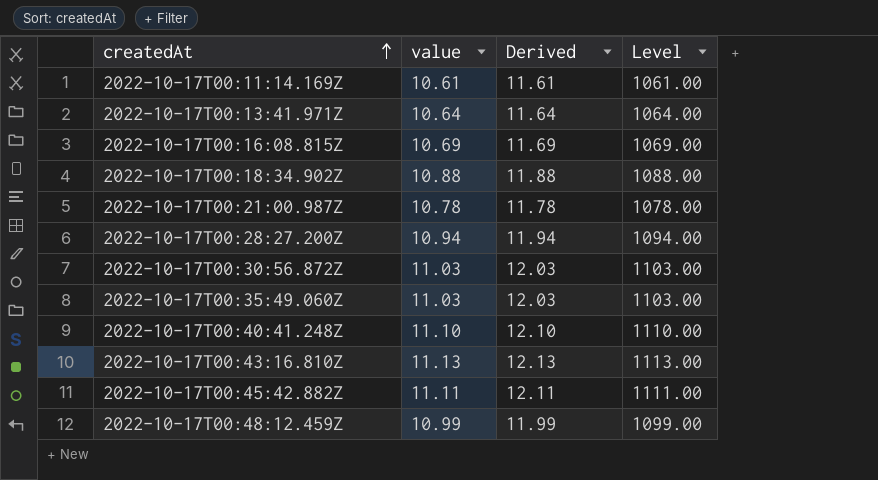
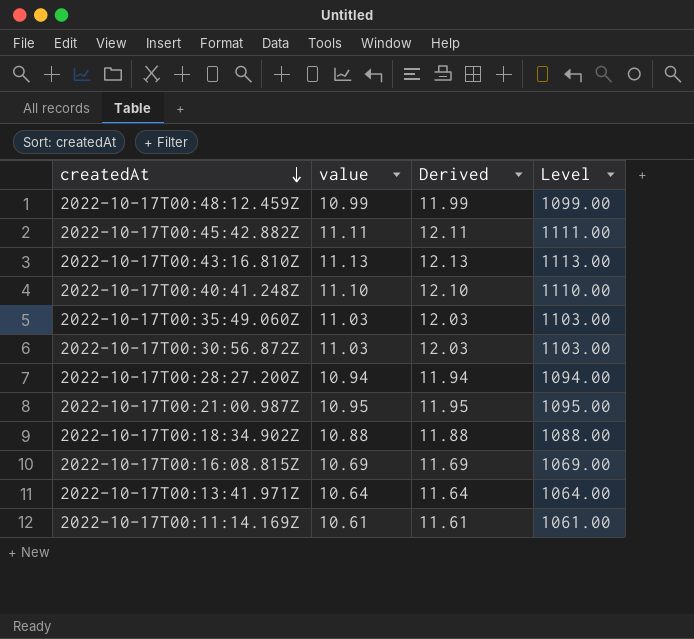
row order: createdAt ascending -> createdAt descending
2022-10-17T00:21:00.987Z | value: 10.78 -> 10.95
2022-10-17T00:21:00.987Z | Derived: 11.78 -> 11.95
2022-10-17T00:21:00.987Z | Level: 1078.00 -> 1095.00

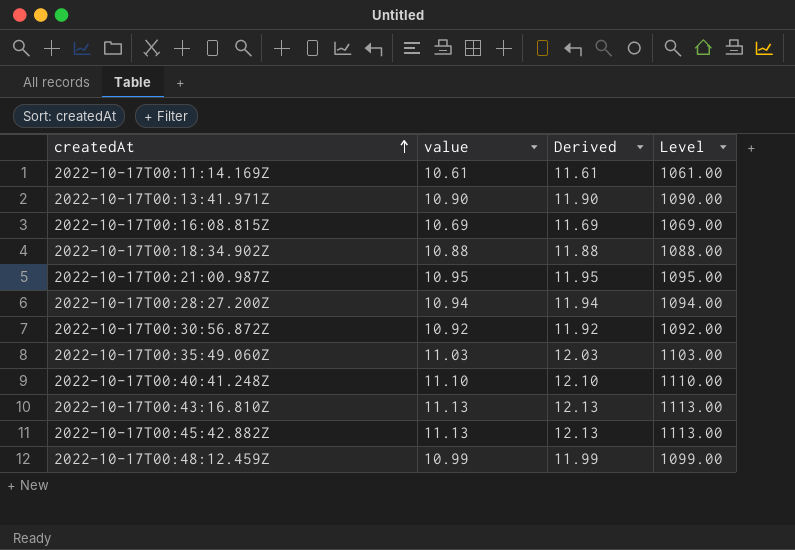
row order: createdAt descending -> createdAt ascending
2022-10-17T00:13:41.971Z | value: 10.64 -> 10.90
2022-10-17T00:13:41.971Z | Derived: 11.64 -> 11.90
2022-10-17T00:13:41.971Z | Level: 1064.00 -> 1090.00
2022-10-17T00:30:56.872Z | value: 11.03 -> 10.92
2022-10-17T00:30:56.872Z | Derived: 12.03 -> 11.92
2022-10-17T00:30:56.872Z | Level: 1103.00 -> 1092.00
2022-10-17T00:45:42.882Z | value: 11.11 -> 11.13
2022-10-17T00:45:42.882Z | Derived: 12.11 -> 12.13
2022-10-17T00:45:42.882Z | Level: 1111.00 -> 1113.00

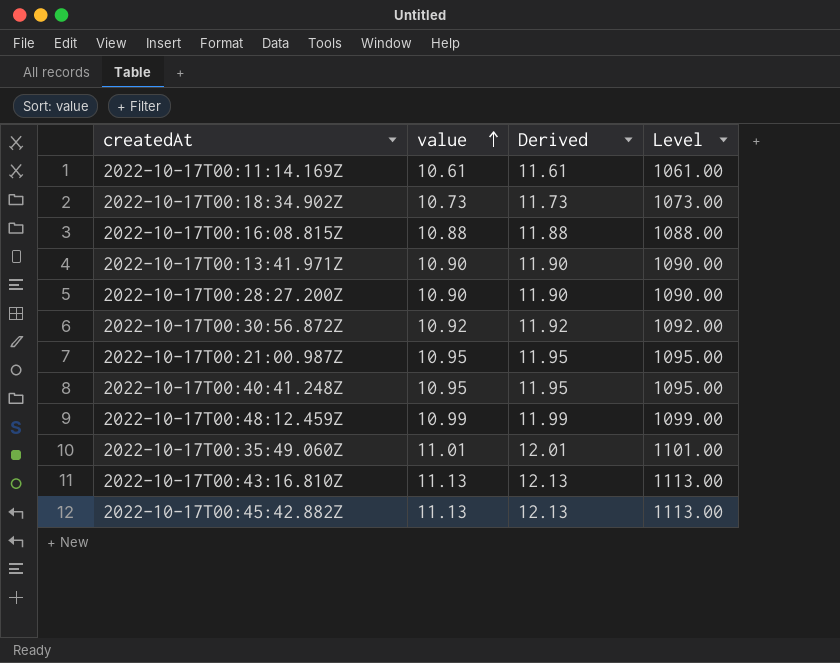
row order: createdAt ascending -> value ascending
2022-10-17T00:18:34.902Z | value: 10.88 -> 10.73
2022-10-17T00:18:34.902Z | Derived: 11.88 -> 11.73
2022-10-17T00:18:34.902Z | Level: 1088.00 -> 1073.00
2022-10-17T00:16:08.815Z | value: 10.69 -> 10.88
2022-10-17T00:16:08.815Z | Derived: 11.69 -> 11.88
2022-10-17T00:16:08.815Z | Level: 1069.00 -> 1088.00
2022-10-17T00:28:27.200Z | value: 10.94 -> 10.90
2022-10-17T00:28:27.200Z | Derived: 11.94 -> 11.90
2022-10-17T00:28:27.200Z | Level: 1094.00 -> 1090.00
2022-10-17T00:40:41.248Z | value: 11.10 -> 10.95
2022-10-17T00:40:41.248Z | Derived: 12.10 -> 11.95
2022-10-17T00:40:41.248Z | Level: 1110.00 -> 1095.00
2022-10-17T00:35:49.060Z | value: 11.03 -> 11.01
2022-10-17T00:35:49.060Z | Derived: 12.03 -> 12.01
2022-10-17T00:35:49.060Z | Level: 1103.00 -> 1101.00

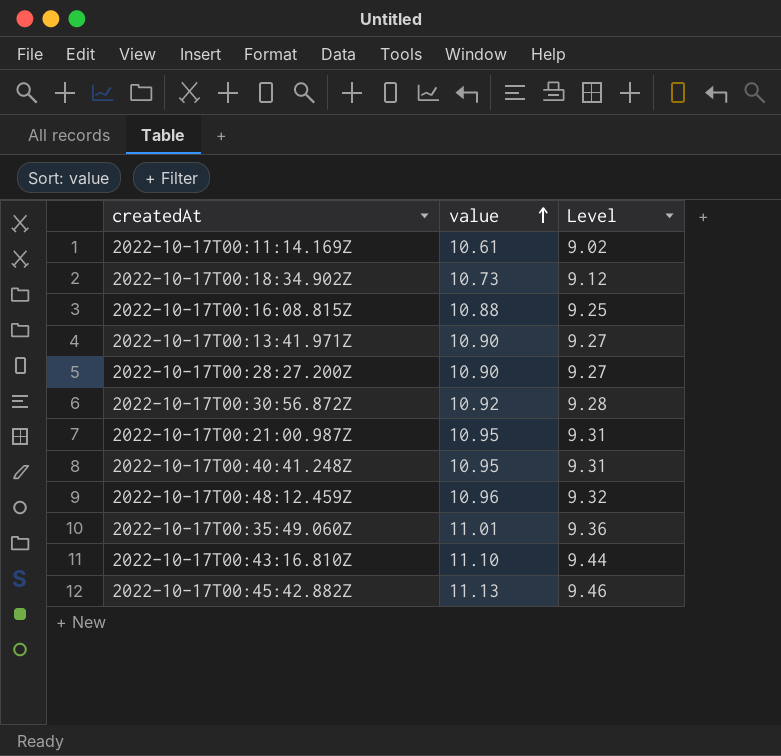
column Derived | formula: [value] + 1 -> none
column Level | formula: [value] * 100 -> [value] * 0.85
2022-10-17T00:48:12.459Z | value: 10.99 -> 10.96
2022-10-17T00:43:16.810Z | value: 11.13 -> 11.10

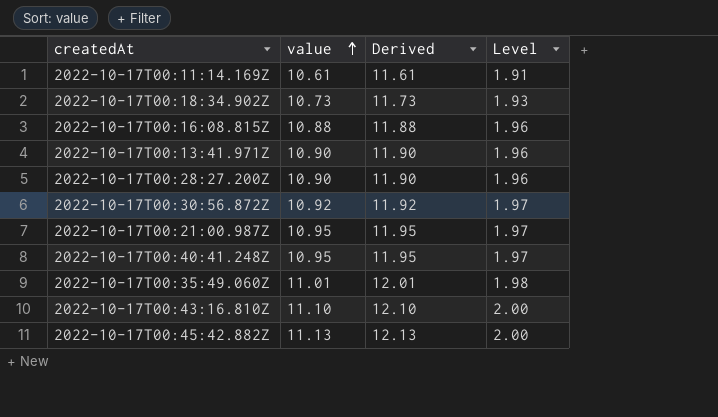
column Derived | formula: none -> [value] + 1
column Level | formula: [value] * 0.85 -> [value] * 0.18
row 2022-10-17T00:48:12.459Z: 10.96 | 9.32 -> none

